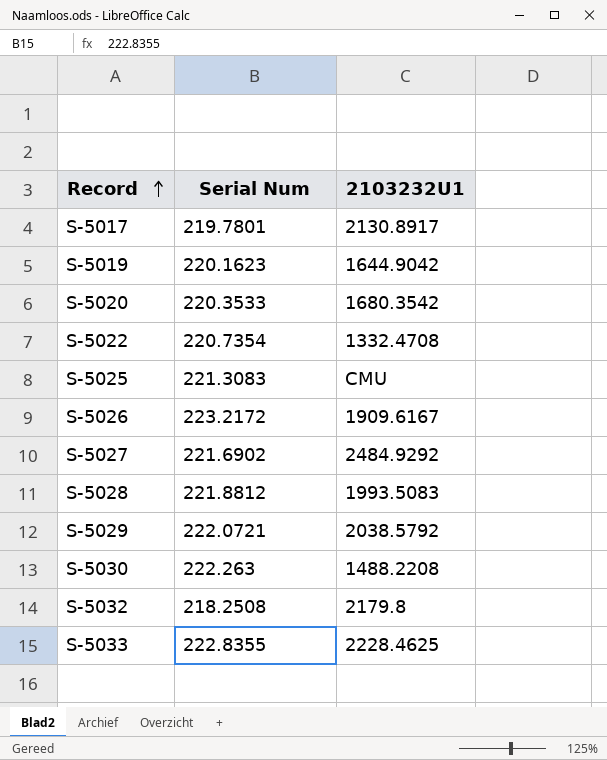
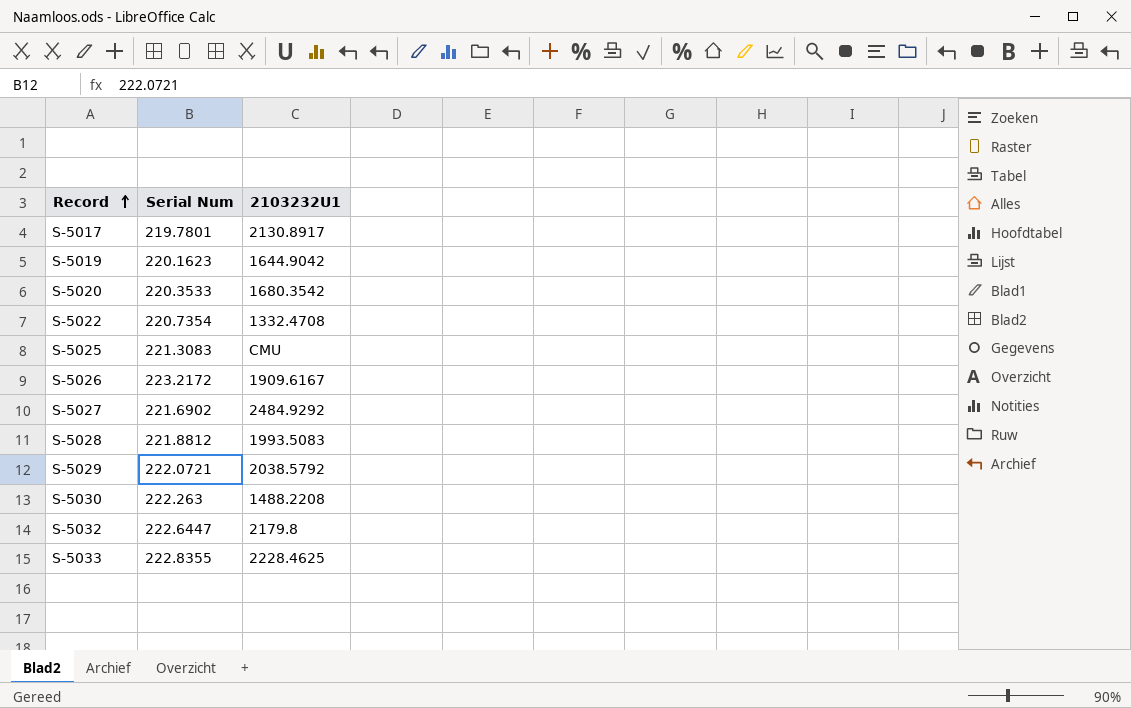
S-5032 | Serial Num: 218.2508 -> 222.6447

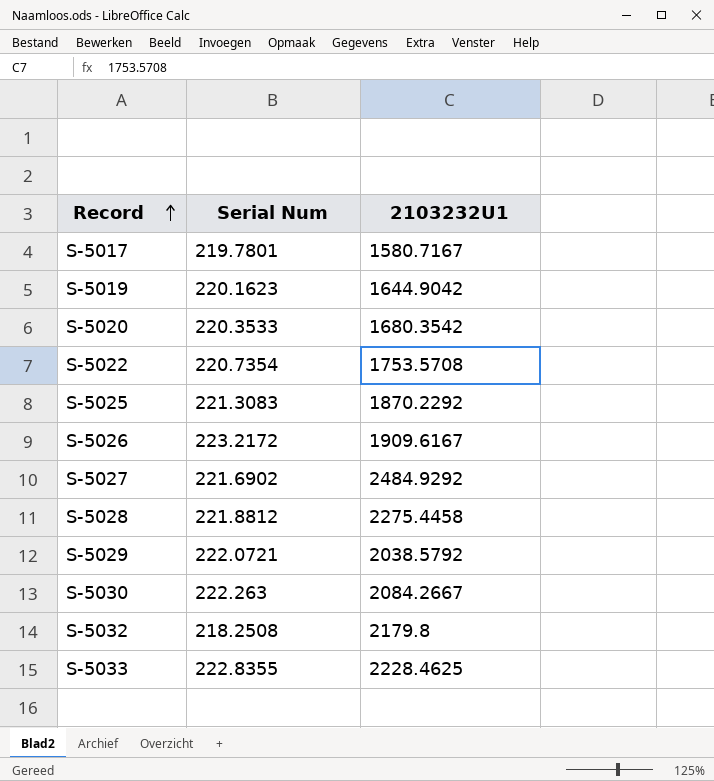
S-5017 | 2103232U1: 2130.8917 -> 1580.7167
S-5022 | 2103232U1: 1332.4708 -> 1753.5708
S-5025 | 2103232U1: CMU -> 1870.2292
S-5028 | 2103232U1: 1993.5083 -> 2275.4458
S-5030 | 2103232U1: 1488.2208 -> 2084.2667
S-5032 | Serial Num: 222.6447 -> 218.2508

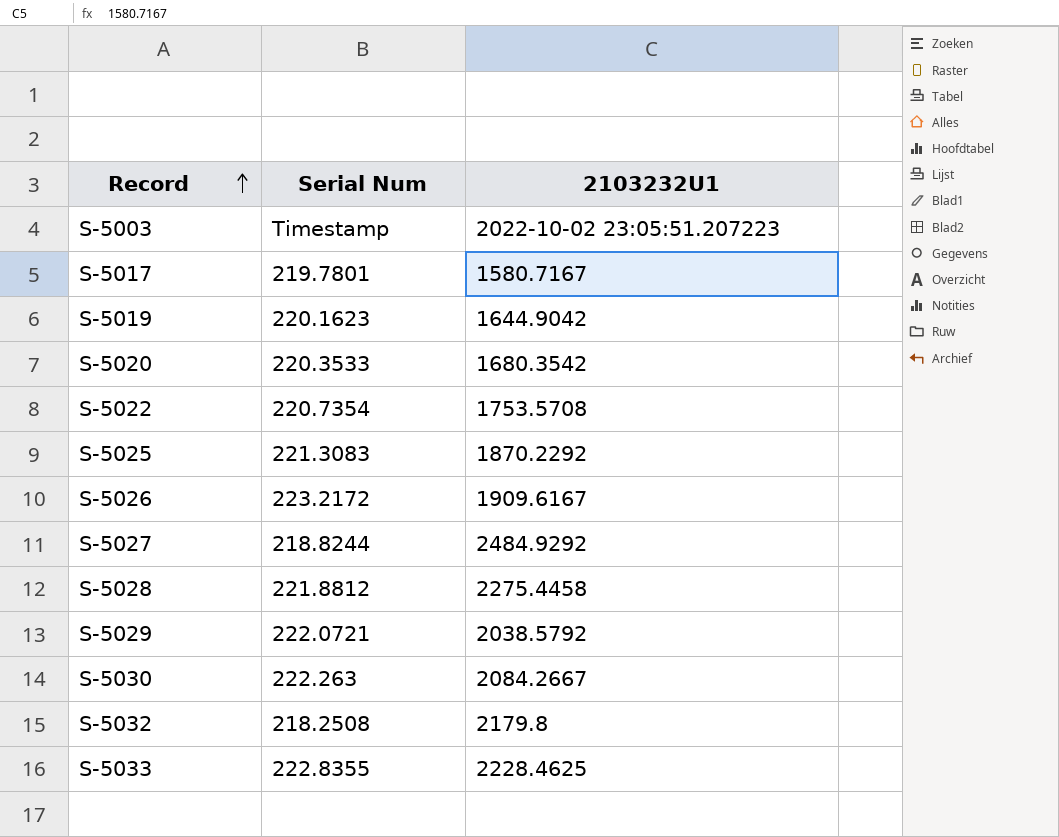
row S-5003: none -> Timestamp | 2022-10-02 23:05:51.207223
S-5027 | Serial Num: 221.6902 -> 218.8244

